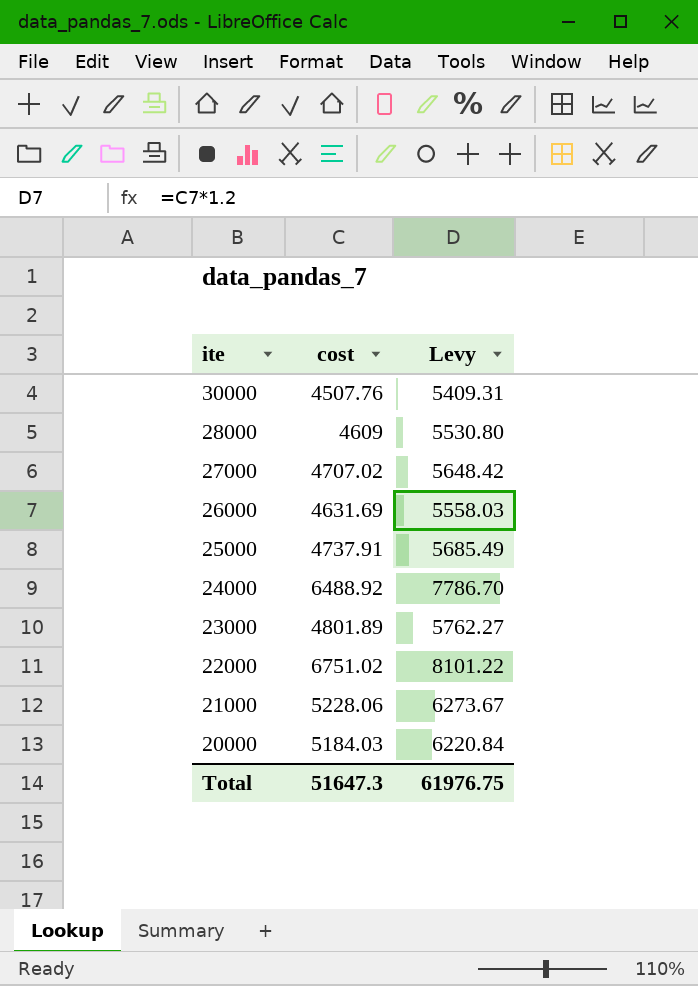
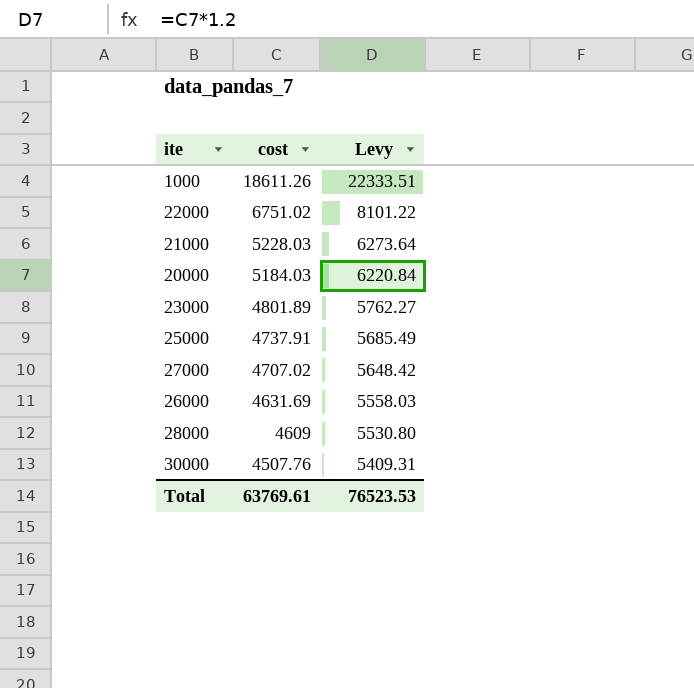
row order: ite descending -> cost descending
row 24000: 6488.92 | 7786.70 -> none
row 1000: none -> 18611.26 | 22333.51
21000 | cost: 5228.06 -> 5228.03
21000 | Levy: 6273.67 -> 6273.64
Total | cost: 51647.3 -> 63769.61
Total | Levy: 61976.75 -> 76523.53

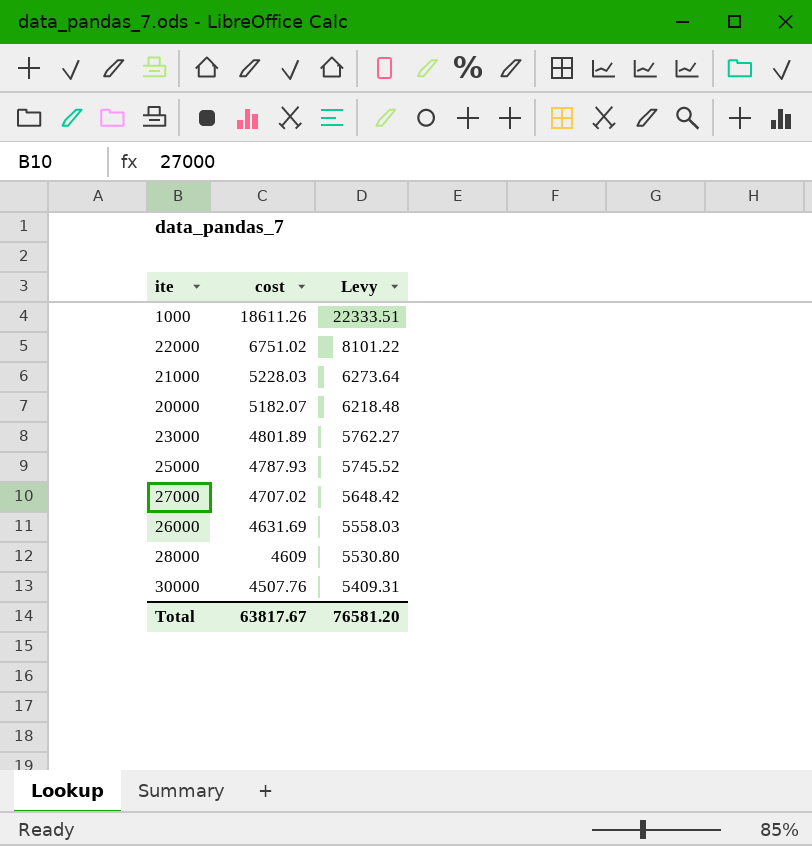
20000 | cost: 5184.03 -> 5182.07
20000 | Levy: 6220.84 -> 6218.48
25000 | cost: 4737.91 -> 4787.93
25000 | Levy: 5685.49 -> 5745.52
Total | cost: 63769.61 -> 63817.67
Total | Levy: 76523.53 -> 76581.20

